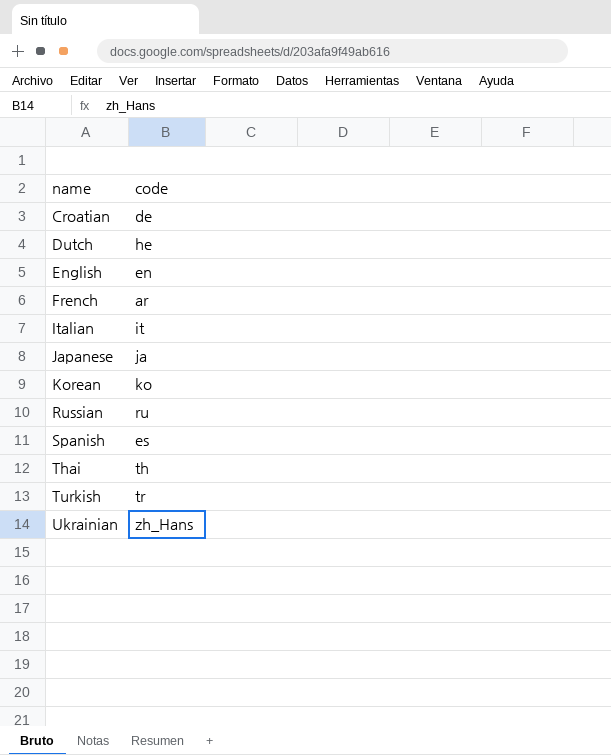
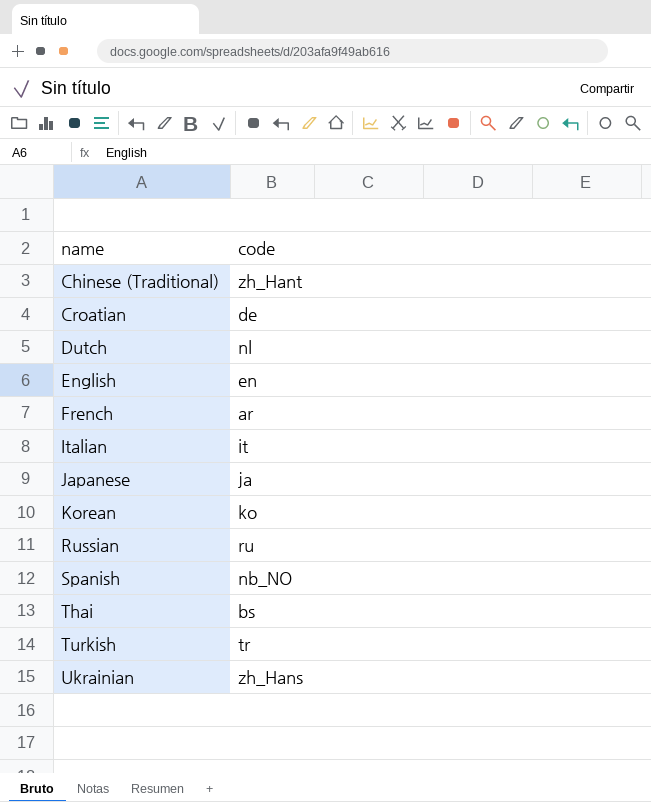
row Chinese (Traditional): none -> zh_Hant
Dutch | code: he -> nl
Spanish | code: es -> nb_NO
Thai | code: th -> bs

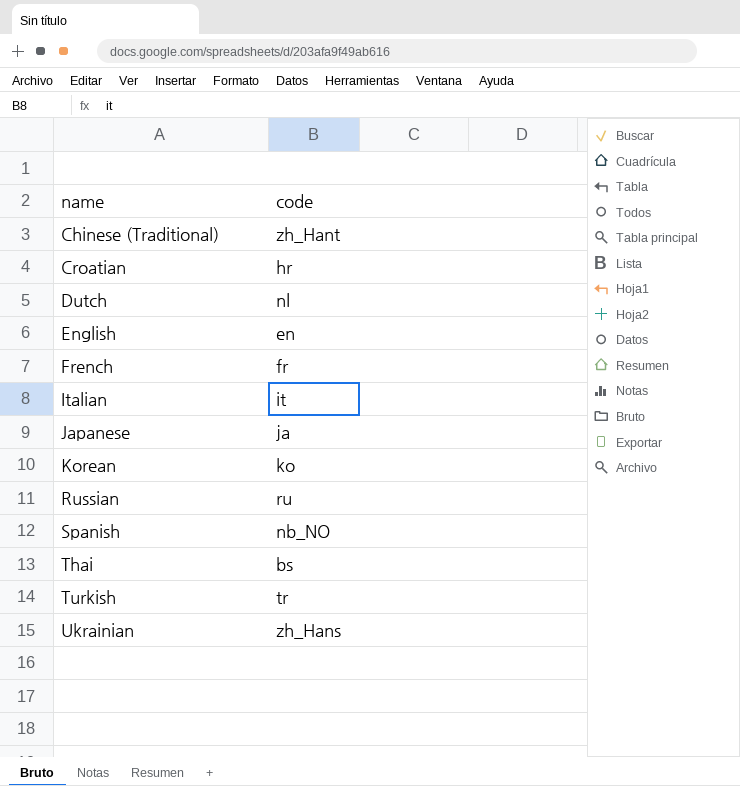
Croatian | code: de -> hr
French | code: ar -> fr

